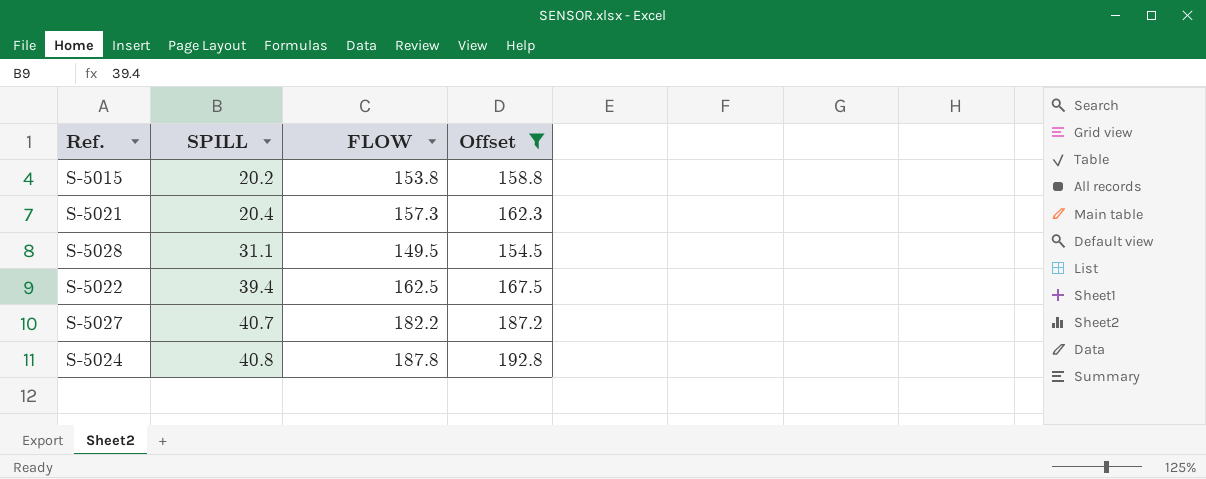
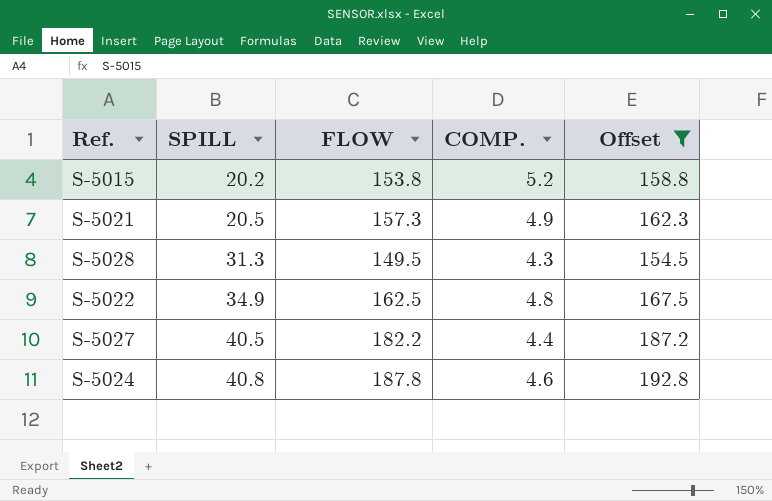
column COMP. | position: none -> 4
S-5021 | SPILL: 20.4 -> 20.5
S-5028 | SPILL: 31.1 -> 31.3
S-5022 | SPILL: 39.4 -> 34.9
S-5027 | SPILL: 40.7 -> 40.5

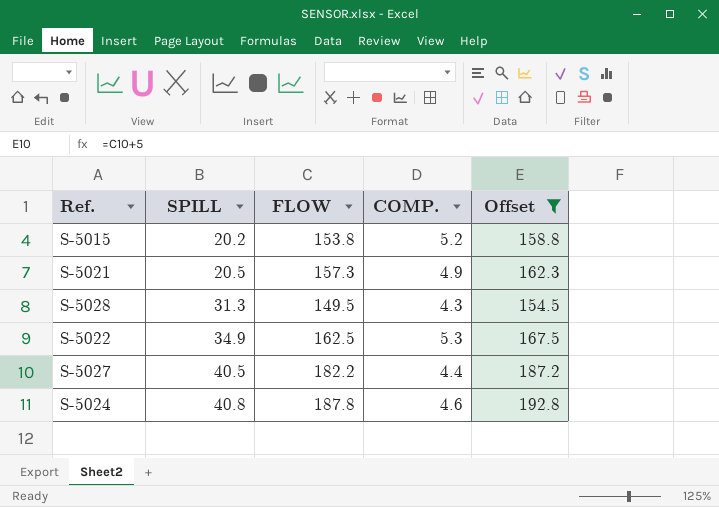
S-5022 | COMP.: 4.8 -> 5.3

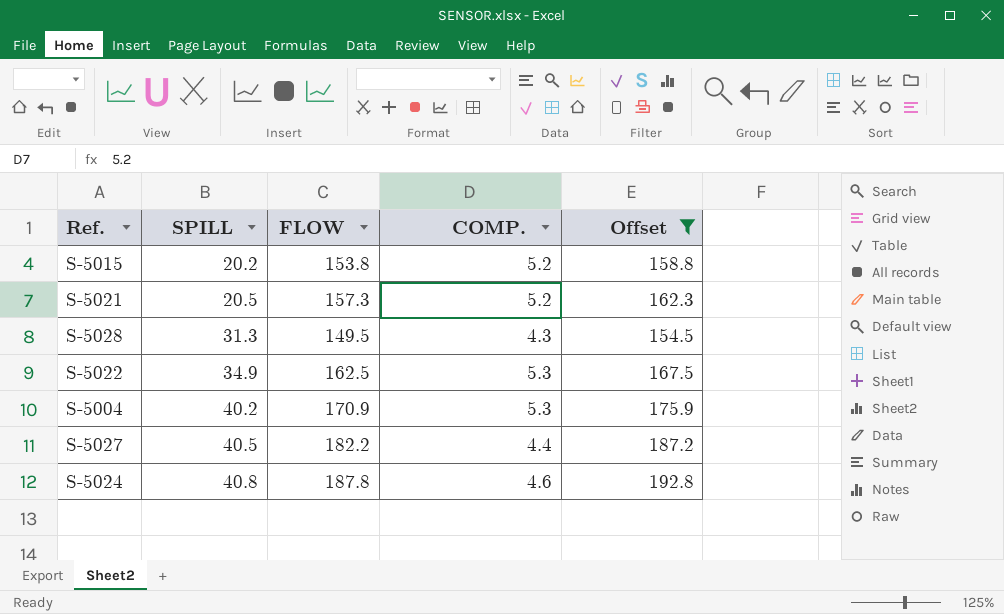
S-5021 | COMP.: 4.9 -> 5.2
row S-5004: none -> 40.2 | 170.9 | 5.3 | 175.9

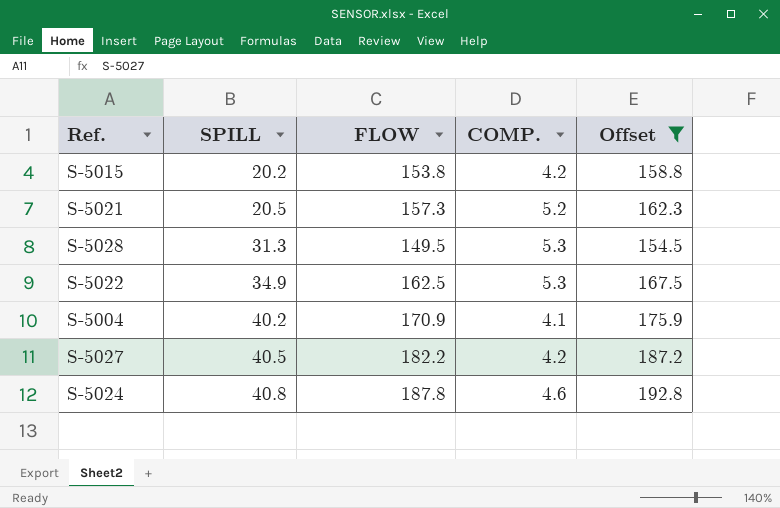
S-5015 | COMP.: 5.2 -> 4.2
S-5028 | COMP.: 4.3 -> 5.3
S-5004 | COMP.: 5.3 -> 4.1
S-5027 | COMP.: 4.4 -> 4.2

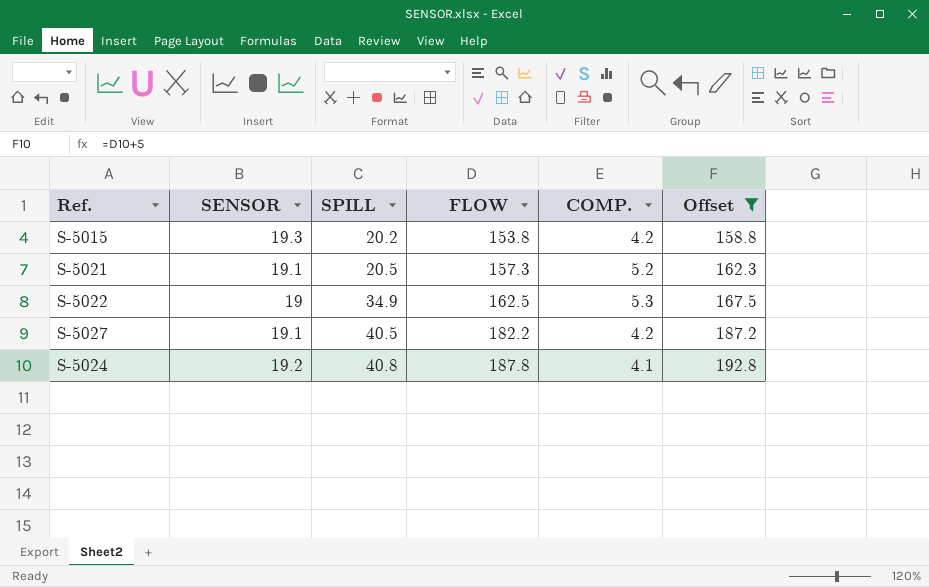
column SENSOR | position: none -> 2
row S-5028: 31.3 | 149.5 | 5.3 | 154.5 -> none
row S-5004: 40.2 | 170.9 | 4.1 | 175.9 -> none
S-5024 | COMP.: 4.6 -> 4.1

